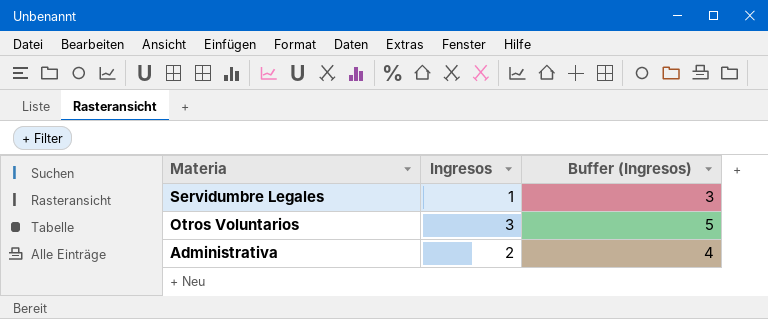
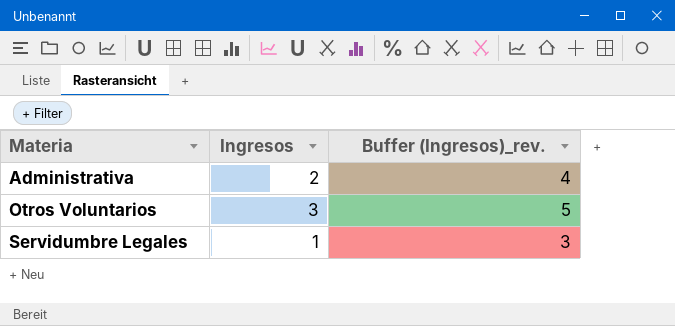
row order: Materia descending -> Materia ascending
column name: Buffer (Ingresos) -> Buffer (Ingresos)_rev.

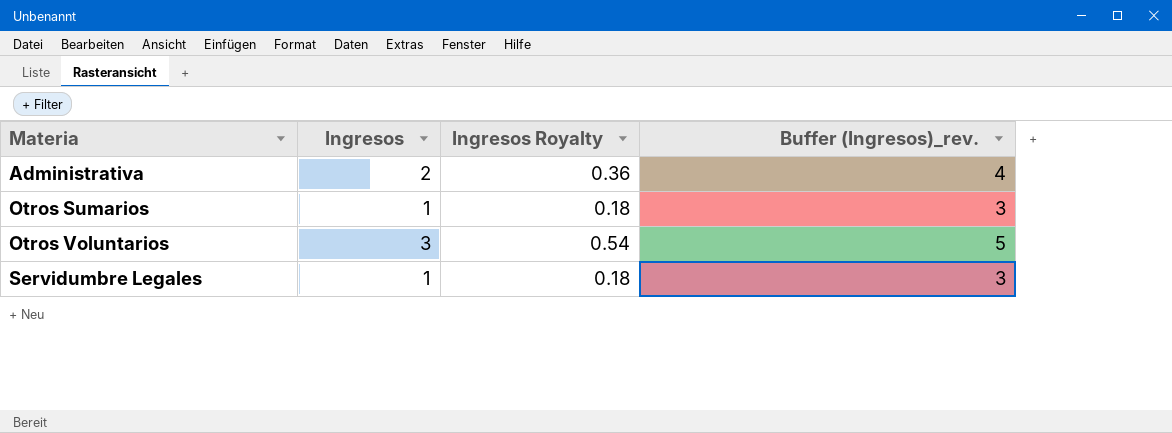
column Ingresos Royalty | formula: none -> [Ingresos] * 0.18
row Otros Sumarios: none -> 1 | 0.18 | 3

